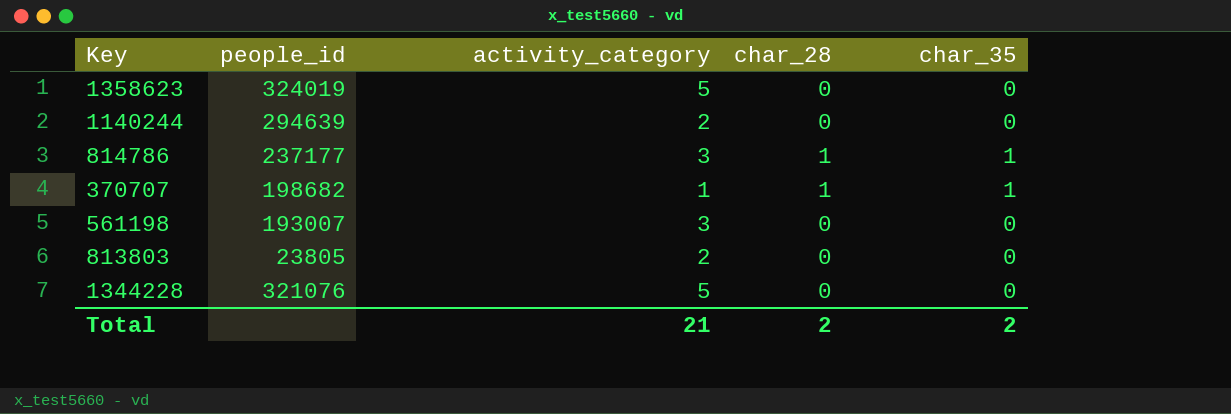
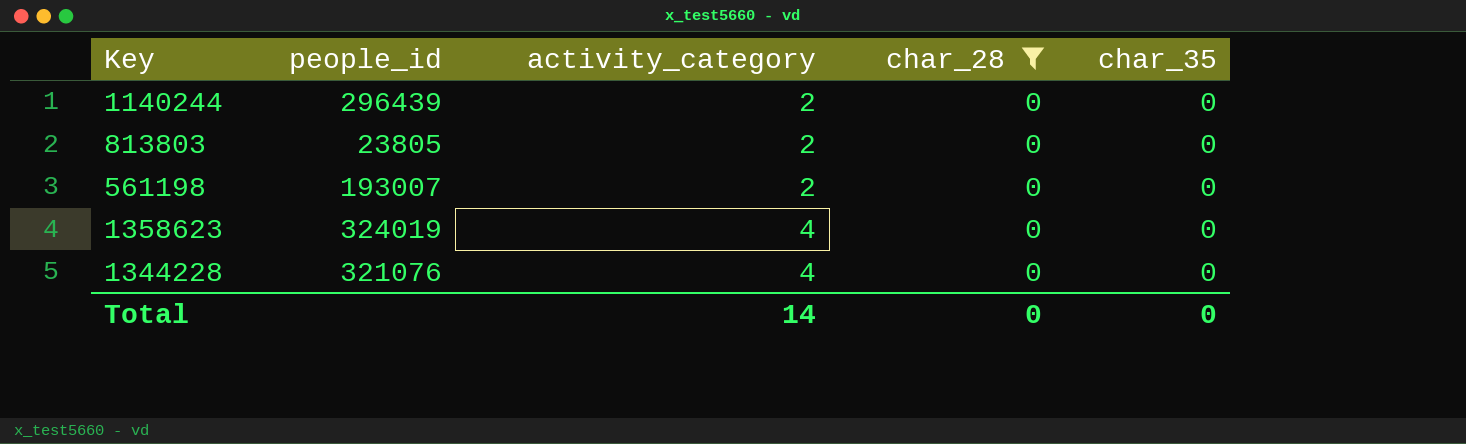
filter: none -> char_28 = 0
row order: none -> activity_category ascending
1140244 | people_id: 294639 -> 296439
561198 | activity_category: 3 -> 2
1358623 | activity_category: 5 -> 4
1344228 | activity_category: 5 -> 4
Total | activity_category: 21 -> 14
Total | char_28: 2 -> 0
Total | char_35: 2 -> 0

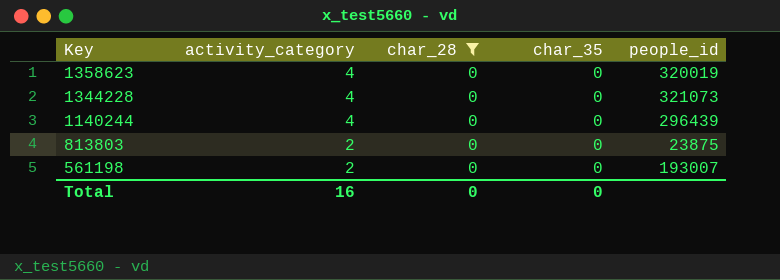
row order: activity_category ascending -> Key descending
column people_id | position: 2 -> 5
1358623 | people_id: 324019 -> 320019
1344228 | people_id: 321076 -> 321073
1140244 | activity_category: 2 -> 4
813803 | people_id: 23805 -> 23875
Total | activity_category: 14 -> 16

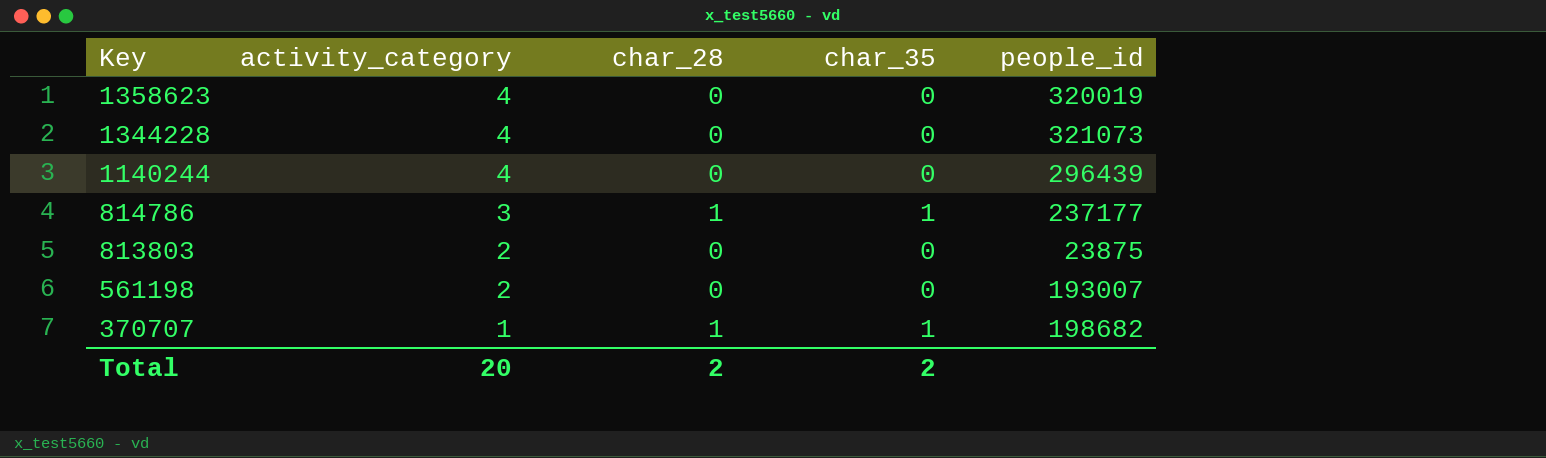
filter: char_28 = 0 -> none
Total | activity_category: 16 -> 20
Total | char_28: 0 -> 2
Total | char_35: 0 -> 2

